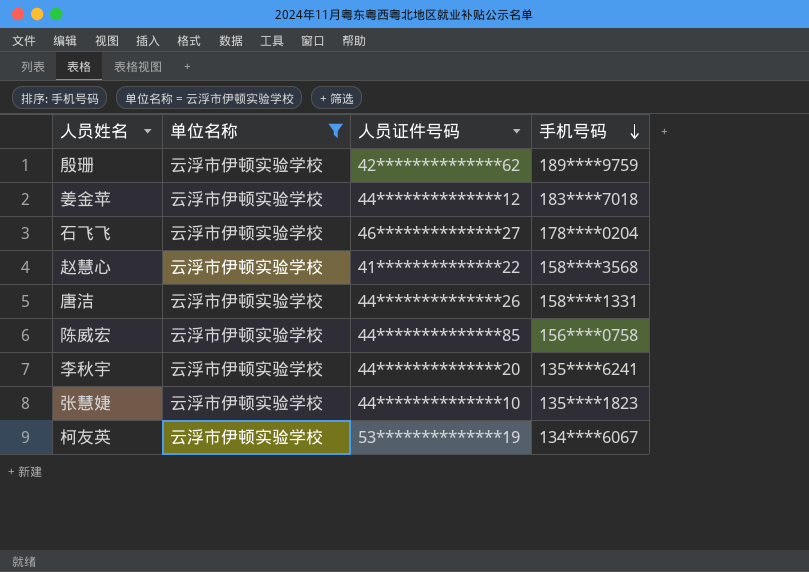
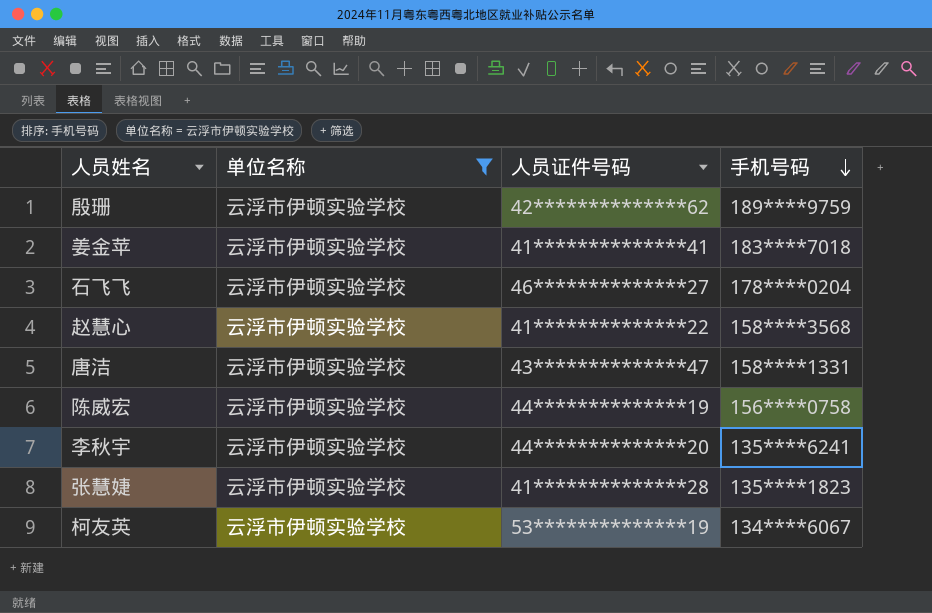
姜金苹 | 人员证件号码: 44**************12 -> 41**************41
唐洁 | 人员证件号码: 44**************26 -> 43**************47
陈威宏 | 人员证件号码: 44**************85 -> 44**************19
张慧婕 | 人员证件号码: 44**************10 -> 41**************28

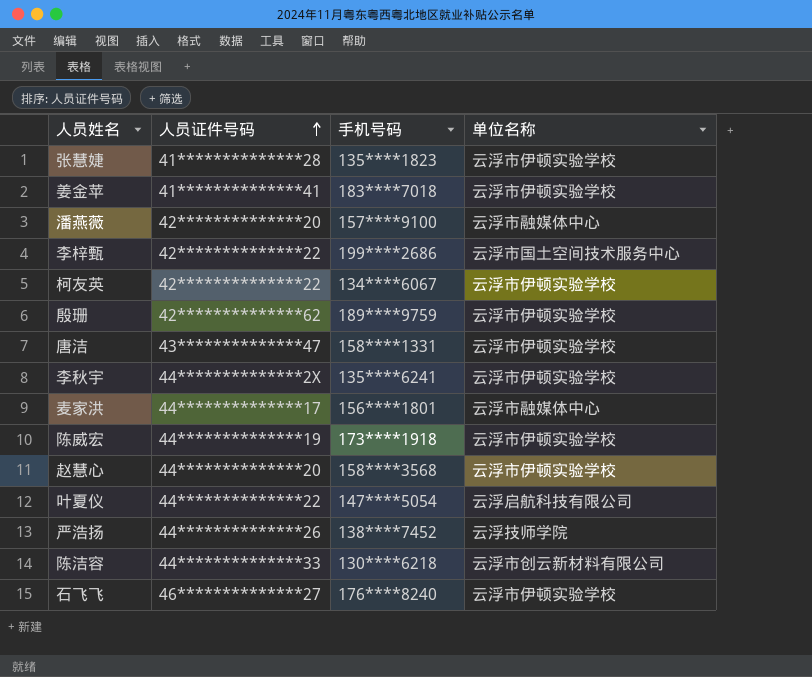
filter: 单位名称 = 云浮市伊顿实验学校 -> none
row order: 手机号码 descending -> 人员证件号码 ascending
column 单位名称 | position: 2 -> 4
柯友英 | 人员证件号码: 53**************19 -> 42**************22
李秋宇 | 人员证件号码: 44**************20 -> 44**************2X
陈威宏 | 手机号码: 156****0758 -> 173****1918
赵慧心 | 人员证件号码: 41**************22 -> 44**************20
石飞飞 | 手机号码: 178****0204 -> 176****8240

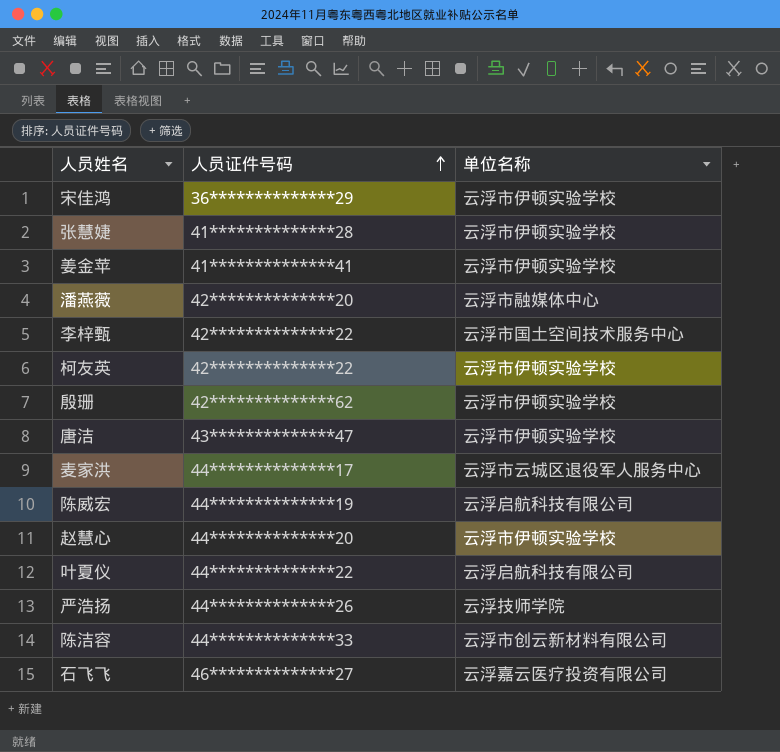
column 手机号码 | position: 3 -> none
row 李秋宇: 44**************2X | 135****6241 | 云浮市伊顿实验学校 -> none
row 宋佳鸿: none -> 36**************29 | 云浮市伊顿实验学校
麦家洪 | 单位名称: 云浮市融媒体中心 -> 云浮市云城区退役军人服务中心
陈威宏 | 单位名称: 云浮市伊顿实验学校 -> 云浮启航科技有限公司
石飞飞 | 单位名称: 云浮市伊顿实验学校 -> 云浮嘉云医疗投资有限公司

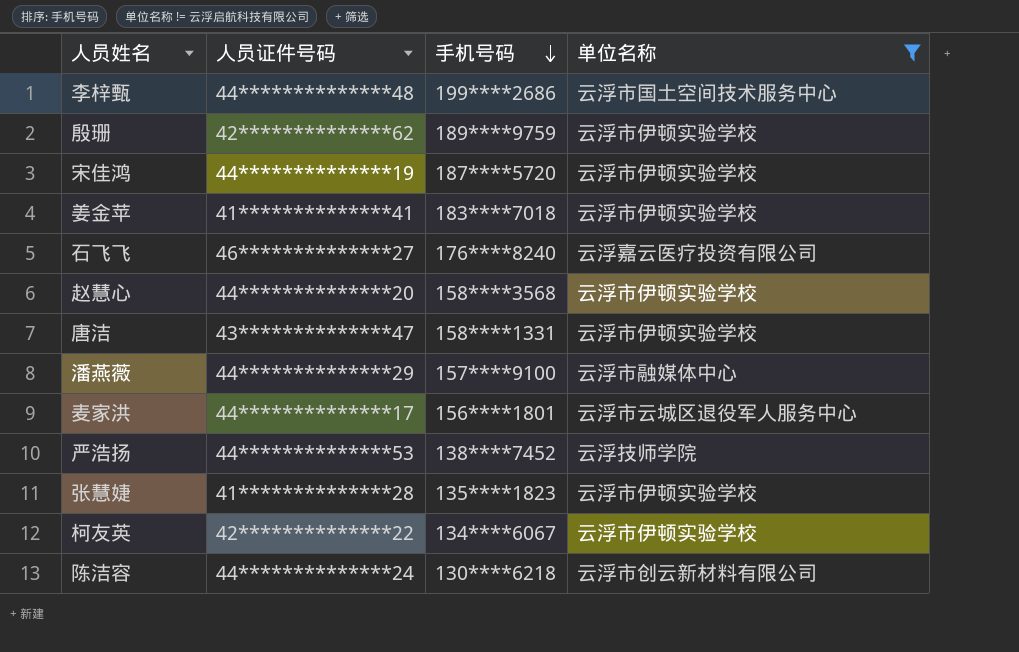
filter: none -> 单位名称 != 云浮启航科技有限公司
row order: 人员证件号码 ascending -> 手机号码 descending
column 手机号码 | position: none -> 3
李梓甄 | 人员证件号码: 42**************22 -> 44**************48
宋佳鸿 | 人员证件号码: 36**************29 -> 44**************19
潘燕薇 | 人员证件号码: 42**************20 -> 44**************29
严浩扬 | 人员证件号码: 44**************26 -> 44**************53
陈洁容 | 人员证件号码: 44**************33 -> 44**************24

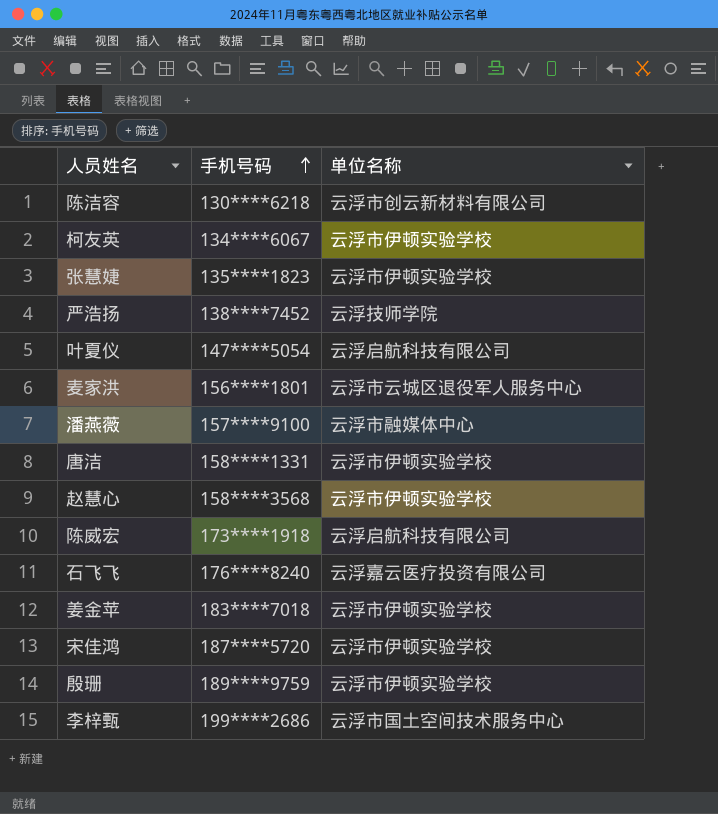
filter: 单位名称 != 云浮启航科技有限公司 -> none
row order: 手机号码 descending -> 手机号码 ascending
column 人员证件号码 | position: 2 -> none

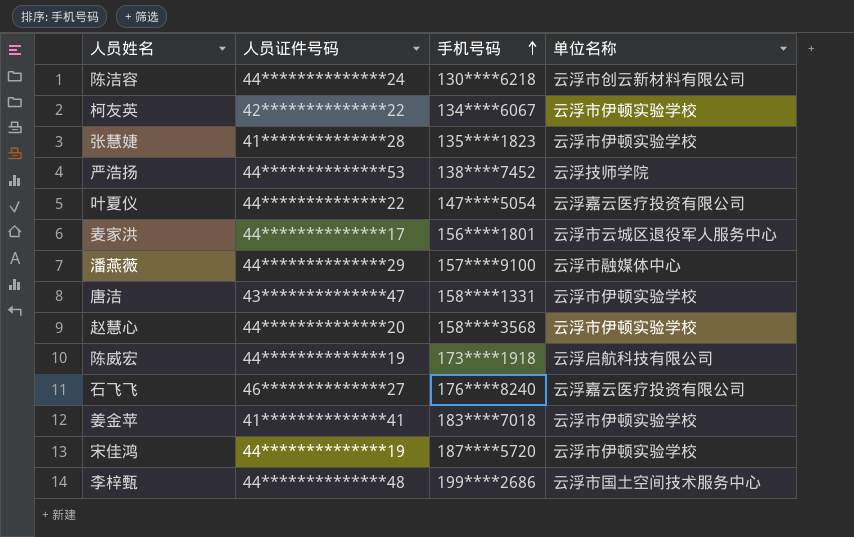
column 人员证件号码 | position: none -> 2
row 殷珊: 189****9759 | 云浮市伊顿实验学校 -> none
叶夏仪 | 单位名称: 云浮启航科技有限公司 -> 云浮嘉云医疗投资有限公司

